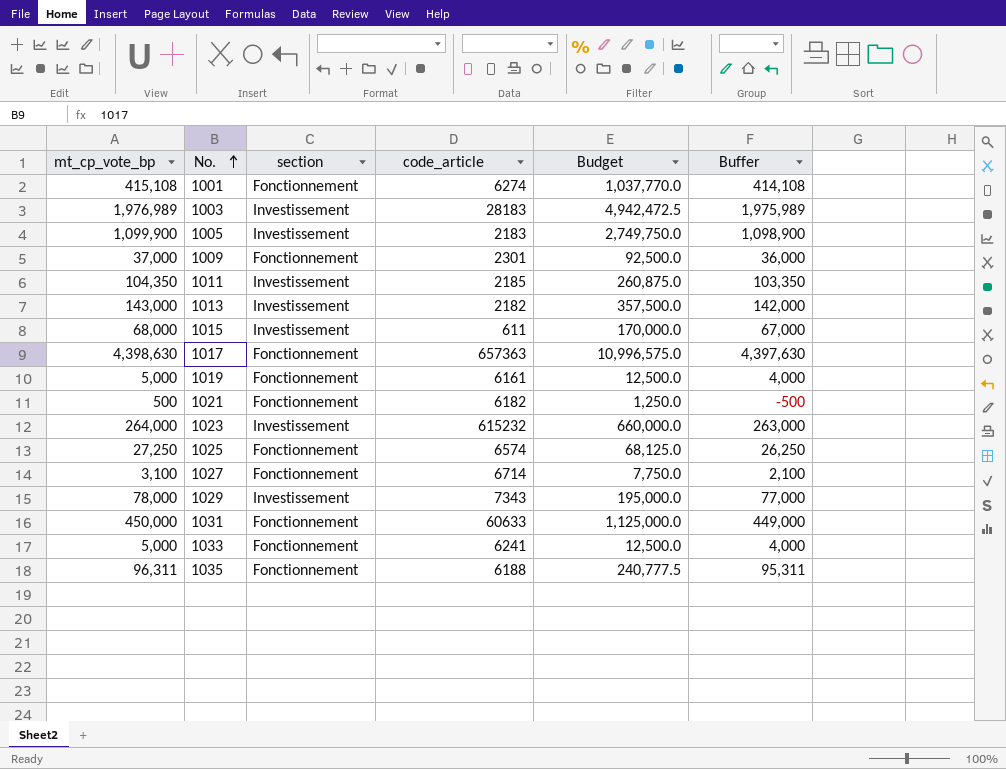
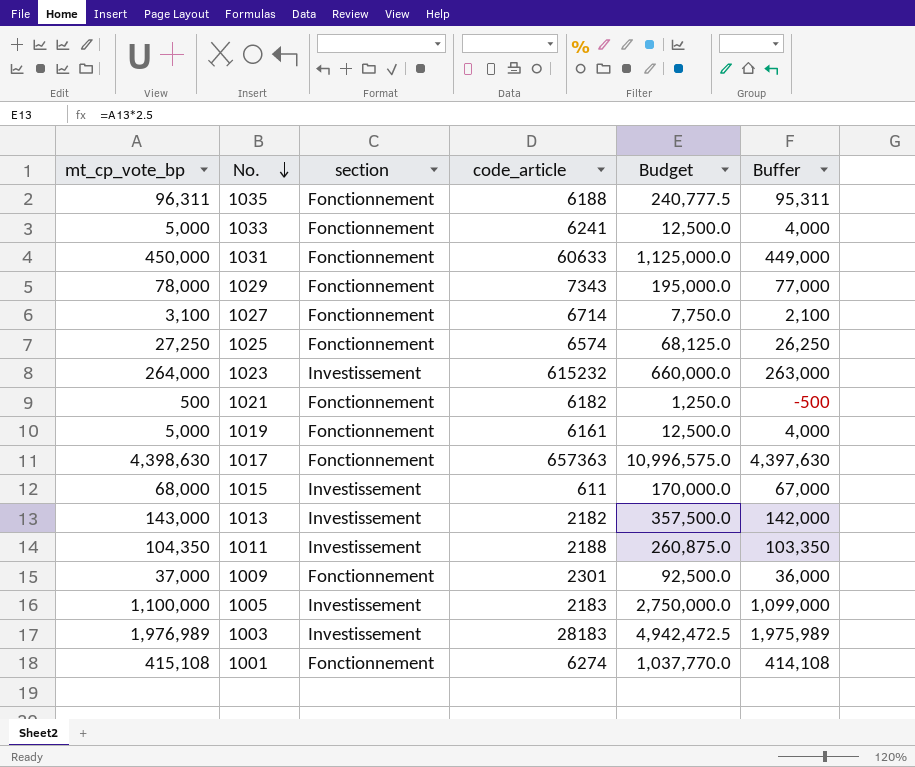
row order: No. ascending -> No. descending
1029 | section: Investissement -> Fonctionnement
1011 | code_article: 2185 -> 2188
1005 | mt_cp_vote_bp: 1,099,900 -> 1,100,000
1005 | Budget: 2,749,750.0 -> 2,750,000.0
1005 | Buffer: 1,098,900 -> 1,099,000

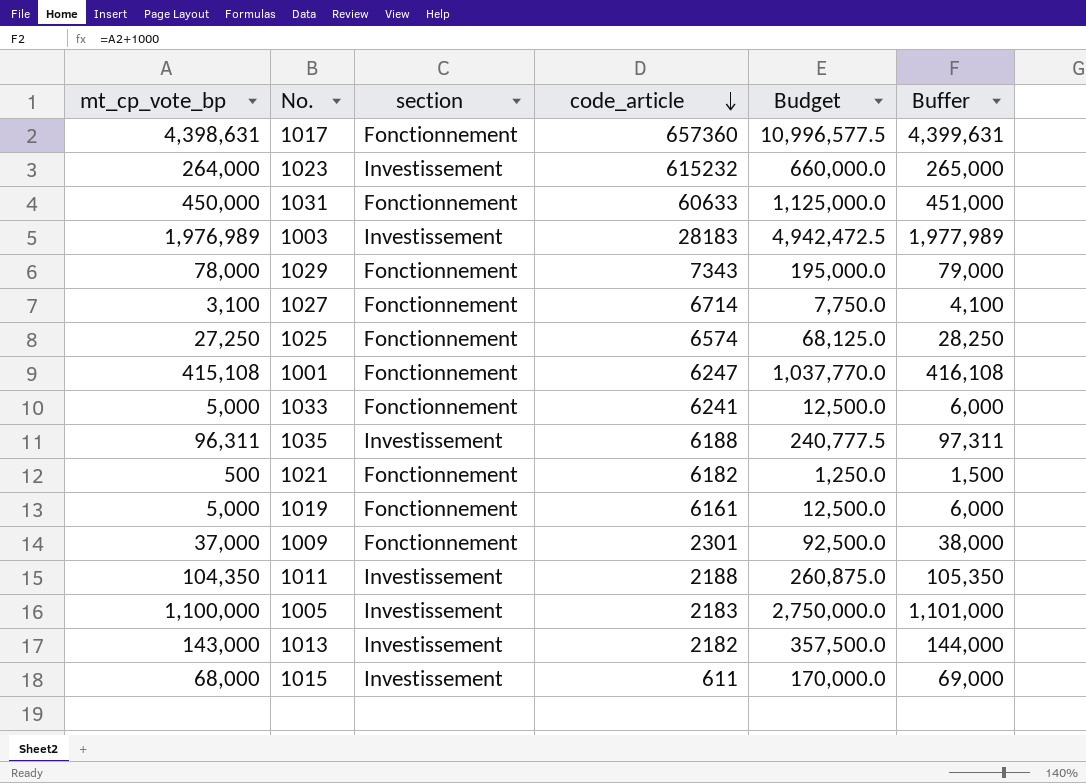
row order: No. descending -> code_article descending
column Buffer | formula: [mt_cp_vote_bp] - 1000 -> [mt_cp_vote_bp] + 1000
1017 | mt_cp_vote_bp: 4,398,630 -> 4,398,631
1017 | code_article: 657363 -> 657360
1017 | Budget: 10,996,575.0 -> 10,996,577.5
1001 | code_article: 6274 -> 6247
1035 | section: Fonctionnement -> Investissement

